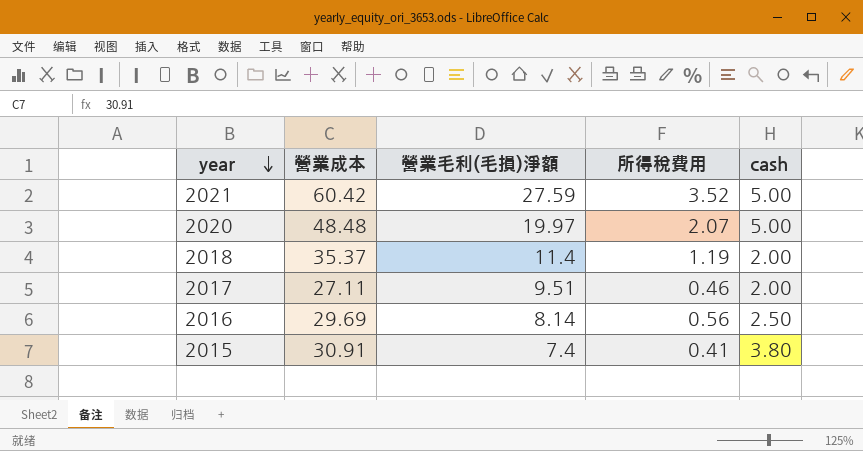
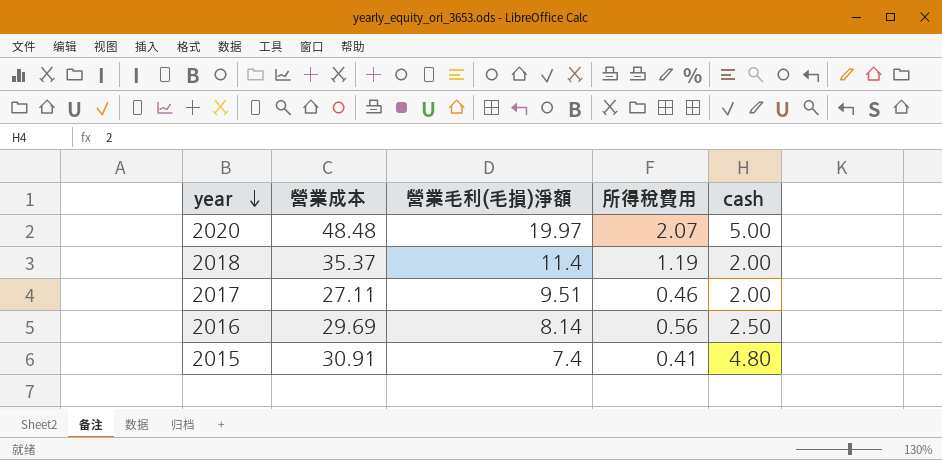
row 2021: 60.42 | 27.59 | 3.52 | 5.00 -> none
2015 | cash: 3.80 -> 4.80

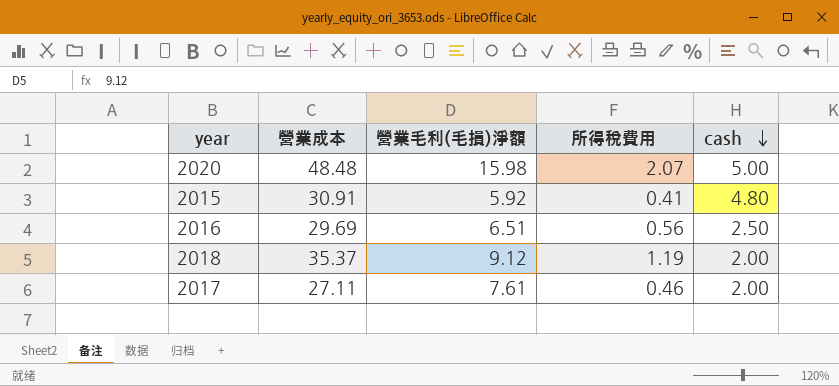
row order: year descending -> cash descending
2020 | 營業毛利(毛損)淨額: 19.97 -> 15.98
2015 | 營業毛利(毛損)淨額: 7.4 -> 5.92
2016 | 營業毛利(毛損)淨額: 8.14 -> 6.51
2018 | 營業毛利(毛損)淨額: 11.4 -> 9.12
2017 | 營業毛利(毛損)淨額: 9.51 -> 7.61

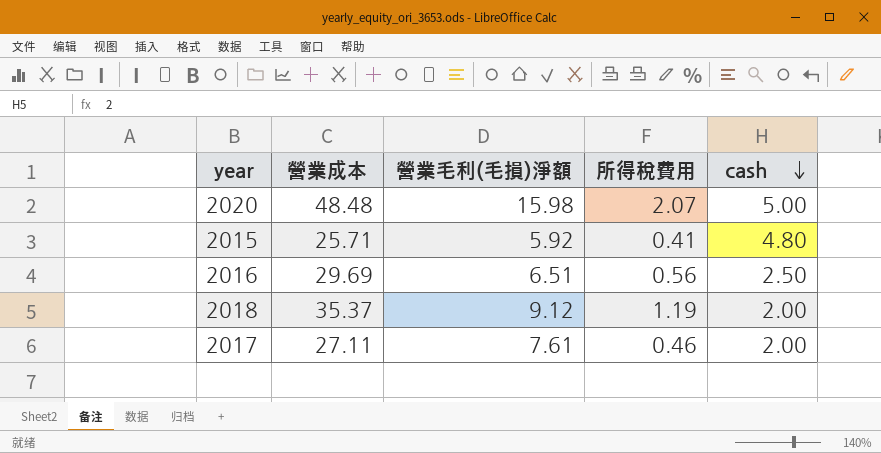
2015 | 營業成本: 30.91 -> 25.71

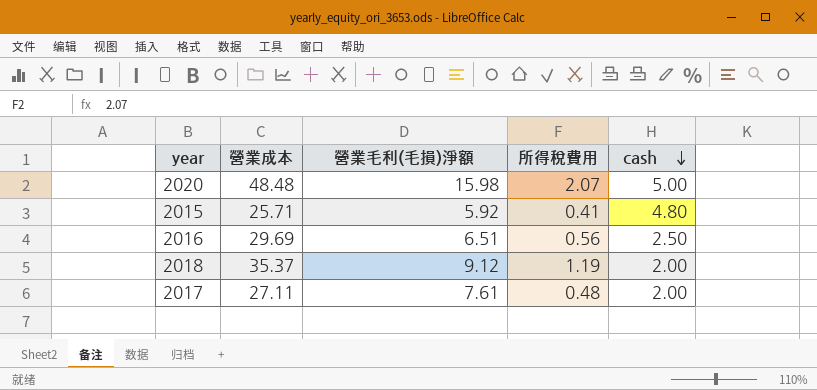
2017 | 所得稅費用: 0.46 -> 0.48

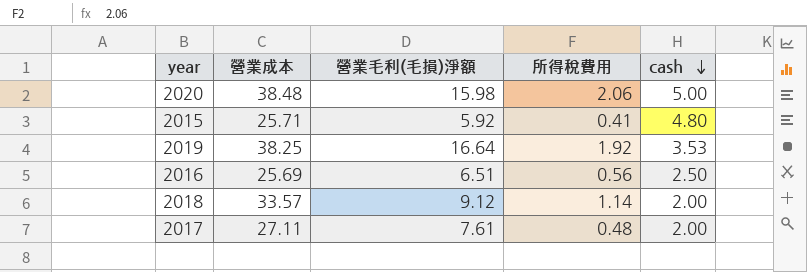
2020 | 營業成本: 48.48 -> 38.48
2020 | 所得稅費用: 2.07 -> 2.06
row 2019: none -> 38.25 | 16.64 | 1.92 | 3.53
2016 | 營業成本: 29.69 -> 25.69
2018 | 營業成本: 35.37 -> 33.57
2018 | 所得稅費用: 1.19 -> 1.14

